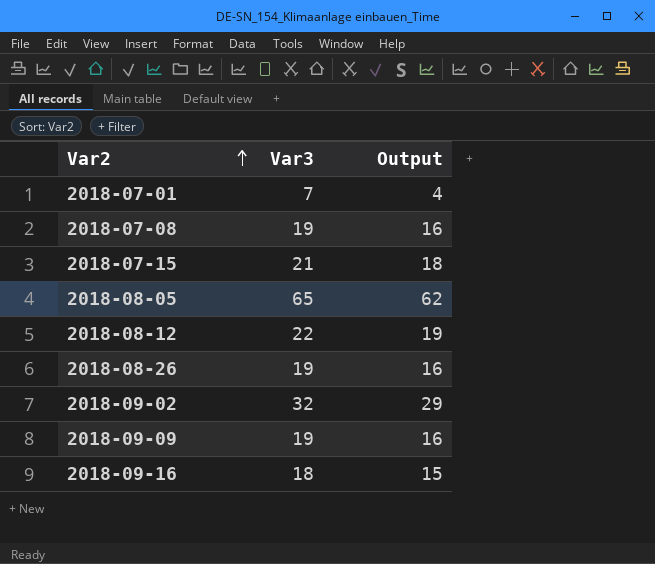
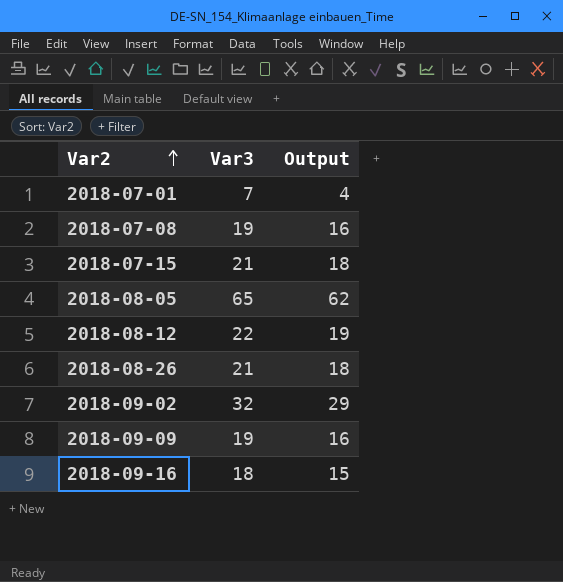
2018-08-26 | Var3: 19 -> 21
2018-08-26 | Output: 16 -> 18

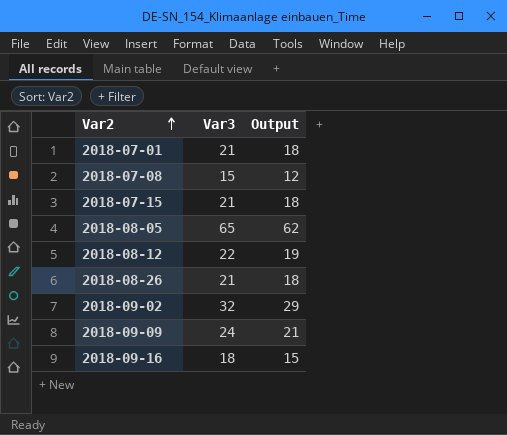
2018-07-01 | Var3: 7 -> 21
2018-07-01 | Output: 4 -> 18
2018-07-08 | Var3: 19 -> 15
2018-07-08 | Output: 16 -> 12
2018-09-09 | Var3: 19 -> 24
2018-09-09 | Output: 16 -> 21

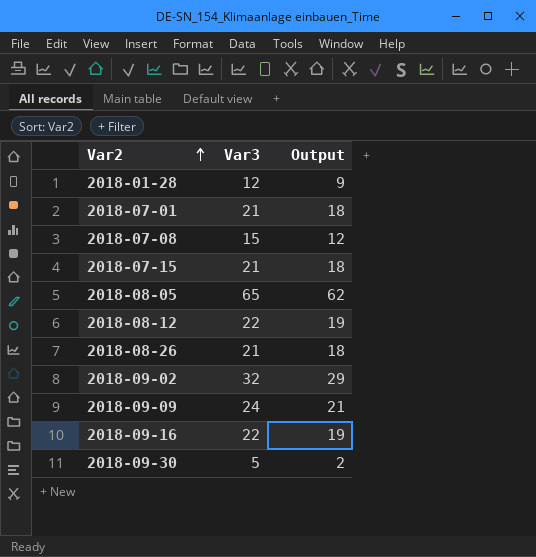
row 2018-01-28: none -> 12 | 9
2018-09-16 | Var3: 18 -> 22
2018-09-16 | Output: 15 -> 19
row 2018-09-30: none -> 5 | 2

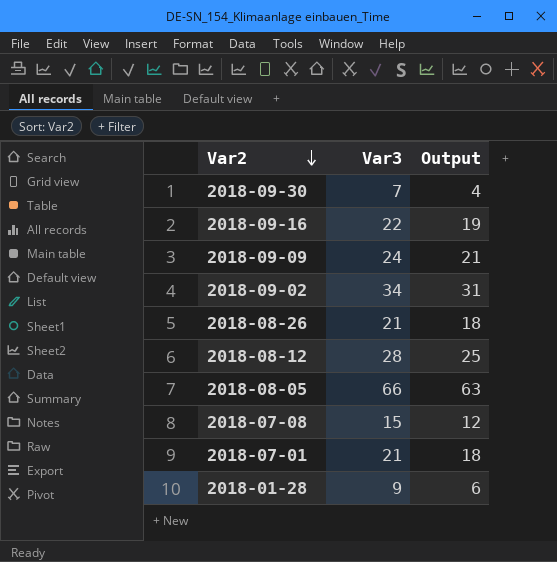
row order: Var2 ascending -> Var2 descending
row 2018-07-15: 21 | 18 -> none
2018-09-30 | Var3: 5 -> 7
2018-09-30 | Output: 2 -> 4
2018-09-02 | Var3: 32 -> 34
2018-09-02 | Output: 29 -> 31
2018-08-12 | Var3: 22 -> 28
2018-08-12 | Output: 19 -> 25
2018-08-05 | Var3: 65 -> 66
2018-08-05 | Output: 62 -> 63
2018-01-28 | Var3: 12 -> 9
2018-01-28 | Output: 9 -> 6

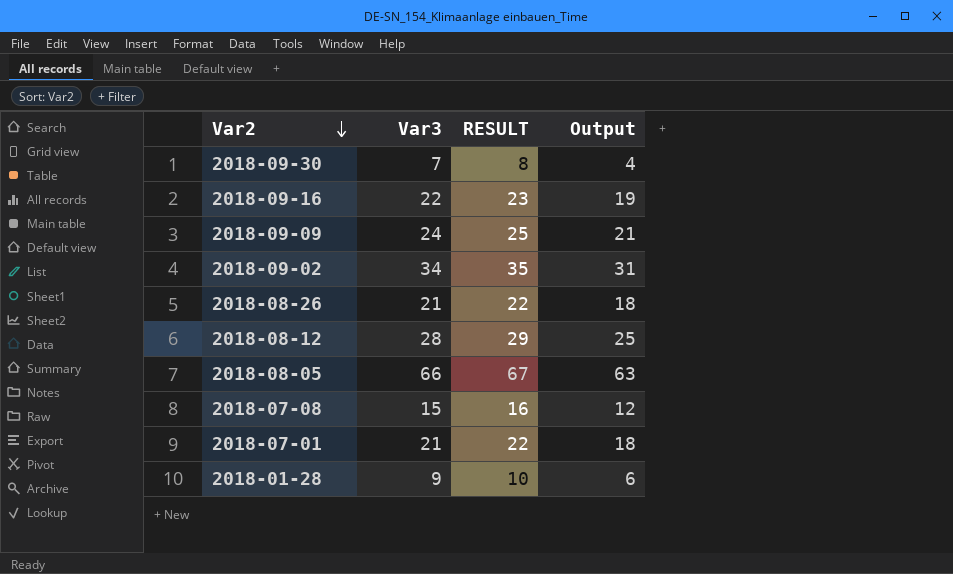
column RESULT | formula: none -> [Var3] + 1

